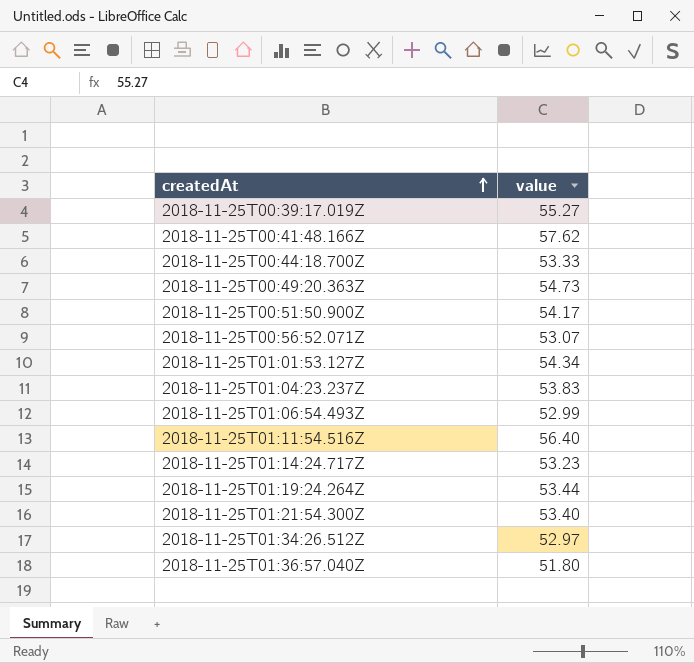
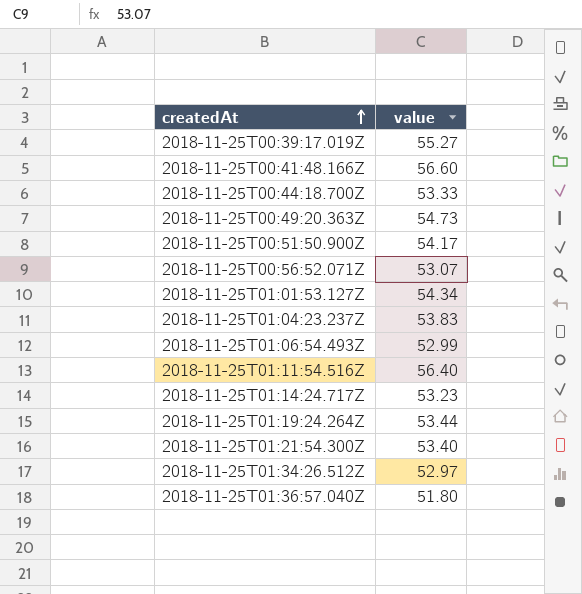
2018-11-25T00:41:48.166Z | value: 57.62 -> 56.60

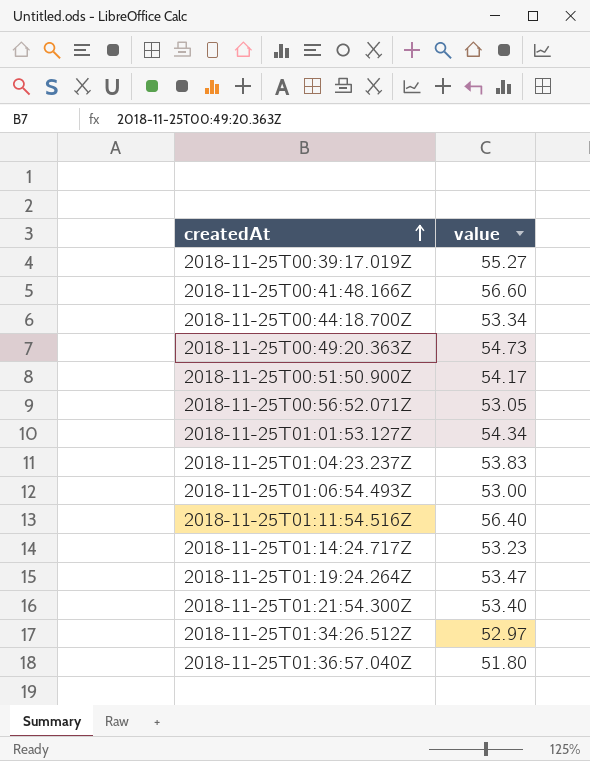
2018-11-25T00:44:18.700Z | value: 53.33 -> 53.34
2018-11-25T00:56:52.071Z | value: 53.07 -> 53.05
2018-11-25T01:06:54.493Z | value: 52.99 -> 53.00
2018-11-25T01:19:24.264Z | value: 53.44 -> 53.47

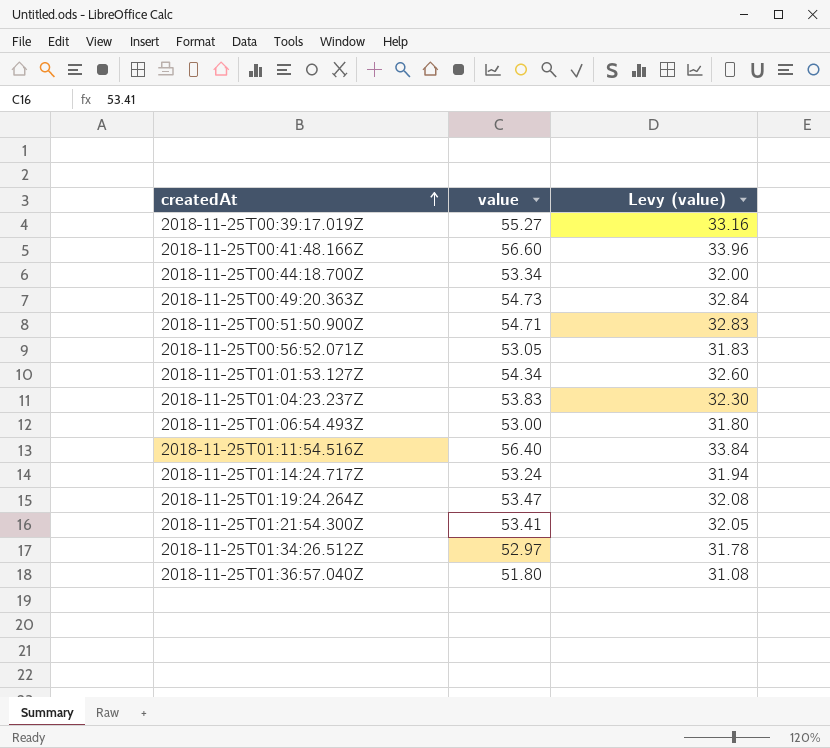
column Levy (value) | formula: none -> [value] * 0.6
2018-11-25T00:51:50.900Z | value: 54.17 -> 54.71
2018-11-25T01:14:24.717Z | value: 53.23 -> 53.24
2018-11-25T01:21:54.300Z | value: 53.40 -> 53.41

